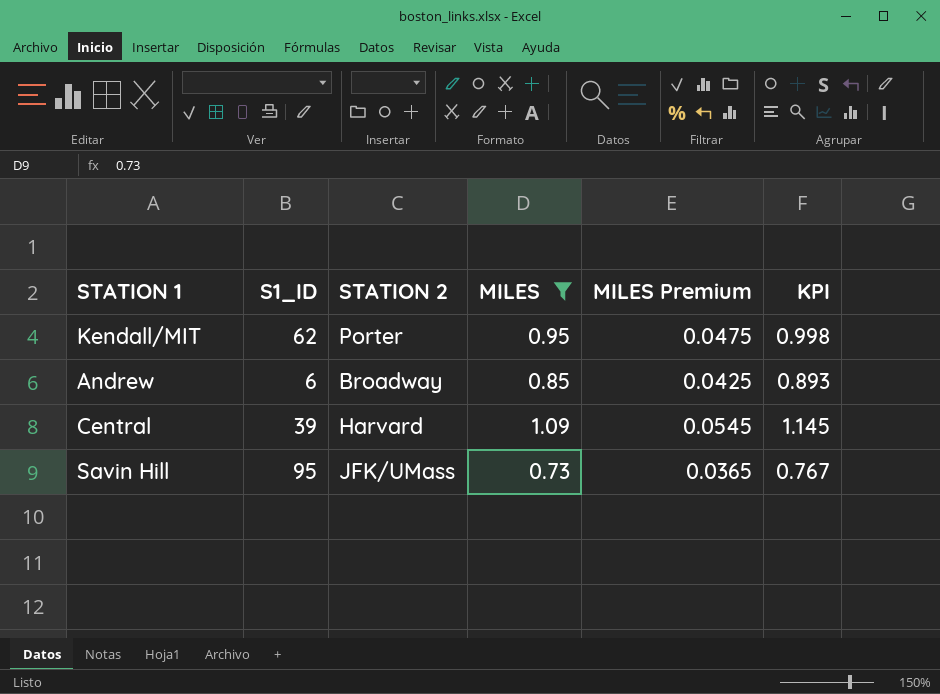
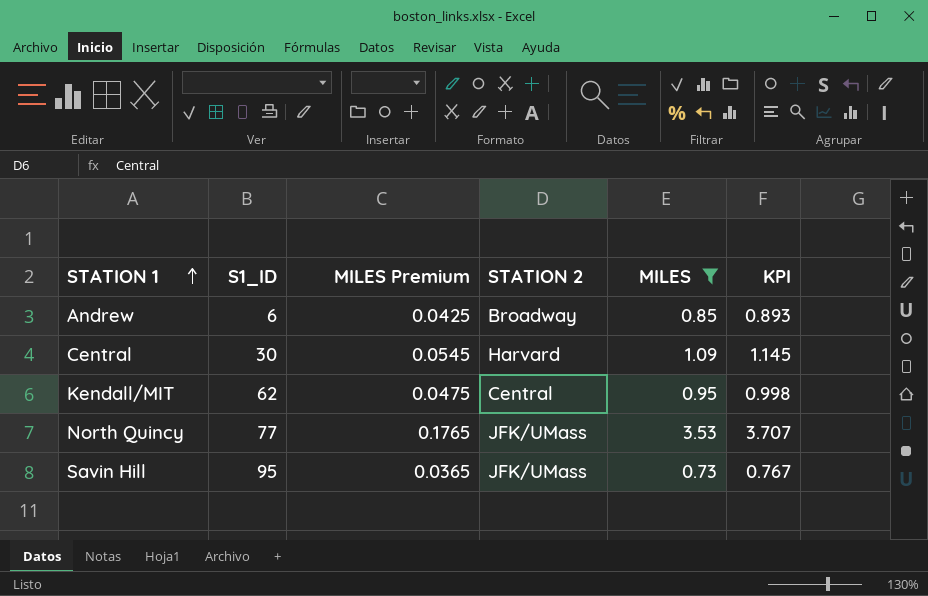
row order: none -> STATION 1 ascending
column MILES Premium | position: 5 -> 3
Central | S1_ID: 39 -> 30
Kendall/MIT | STATION 2: Porter -> Central
row North Quincy: none -> 77 | 0.1765 | JFK/UMass | 3.53 | 3.707

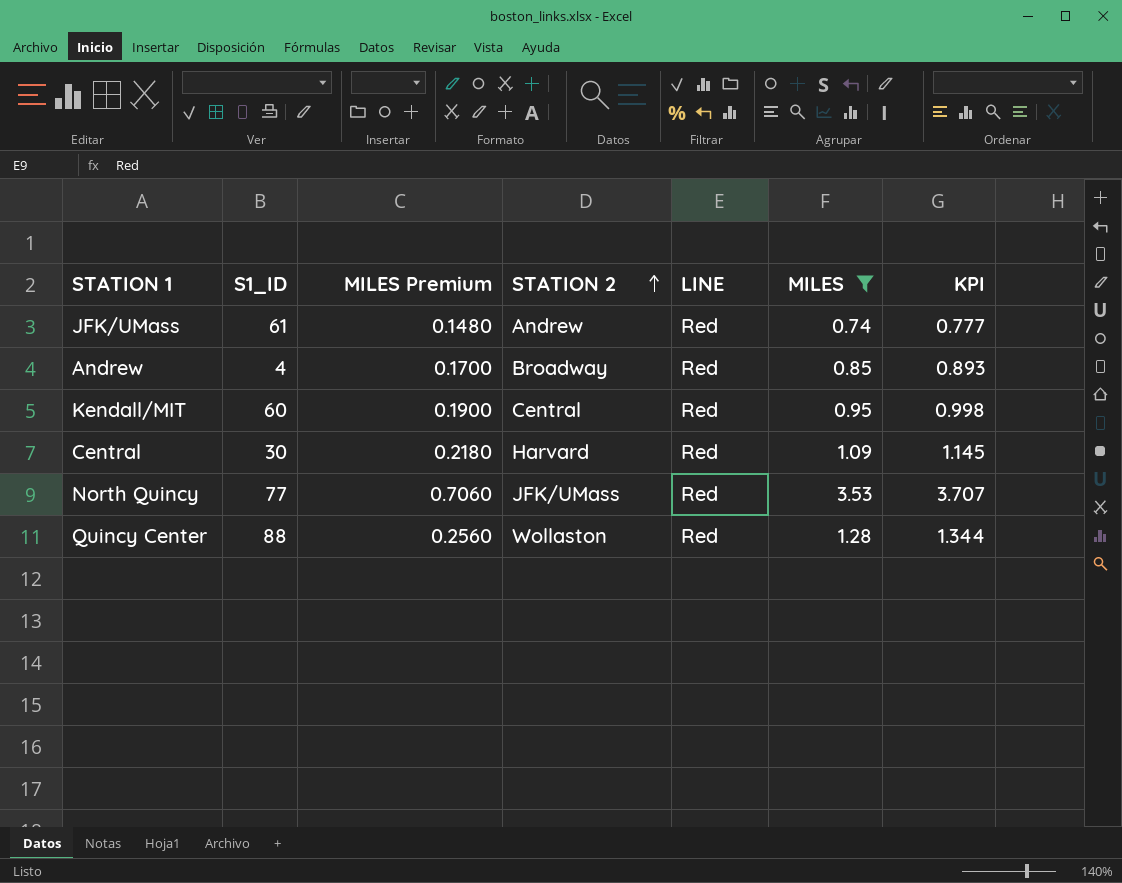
row order: STATION 1 ascending -> STATION 2 ascending
column MILES Premium | formula: [MILES] * 0.05 -> [MILES] * 0.2
column LINE | position: none -> 5
row Savin Hill: 95 | 0.0365 | JFK/UMass | 0.73 | 0.767 -> none
row JFK/UMass: none -> 61 | 0.1480 | Andrew | Red | 0.74 | 0.777
Andrew | S1_ID: 6 -> 4
Kendall/MIT | S1_ID: 62 -> 60
row Quincy Center: none -> 88 | 0.2560 | Wollaston | Red | 1.28 | 1.344

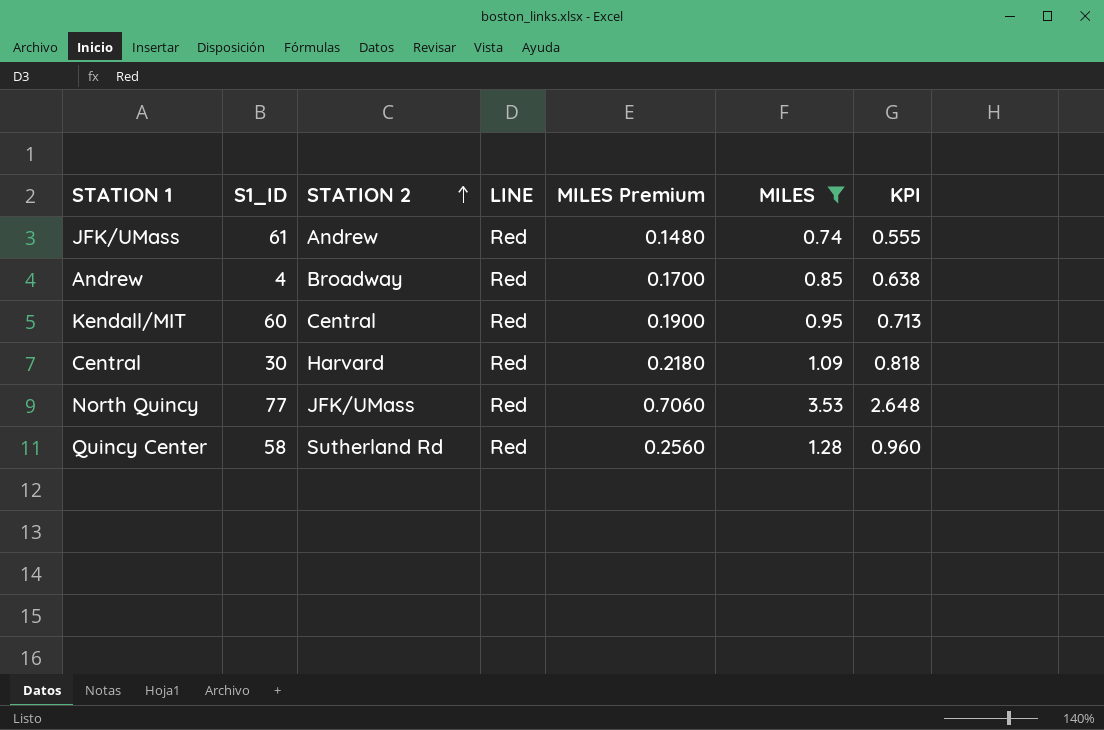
column MILES Premium | position: 3 -> 5
column KPI | formula: [MILES] * 1.05 -> [MILES] * 0.75
Quincy Center | S1_ID: 88 -> 58
Quincy Center | STATION 2: Wollaston -> Sutherland Rd

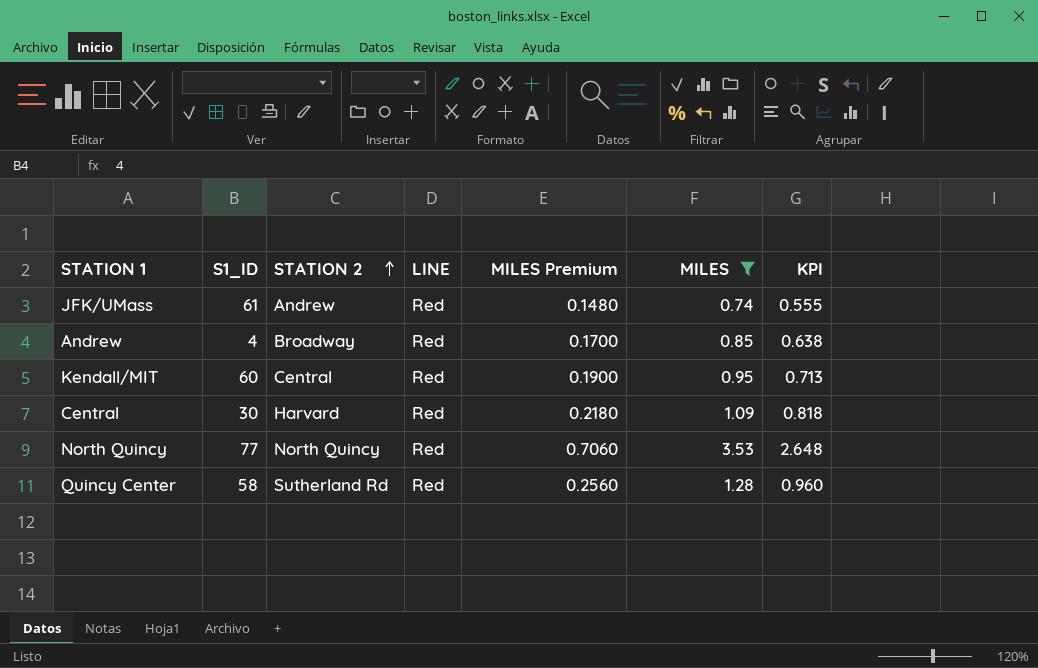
North Quincy | STATION 2: JFK/UMass -> North Quincy

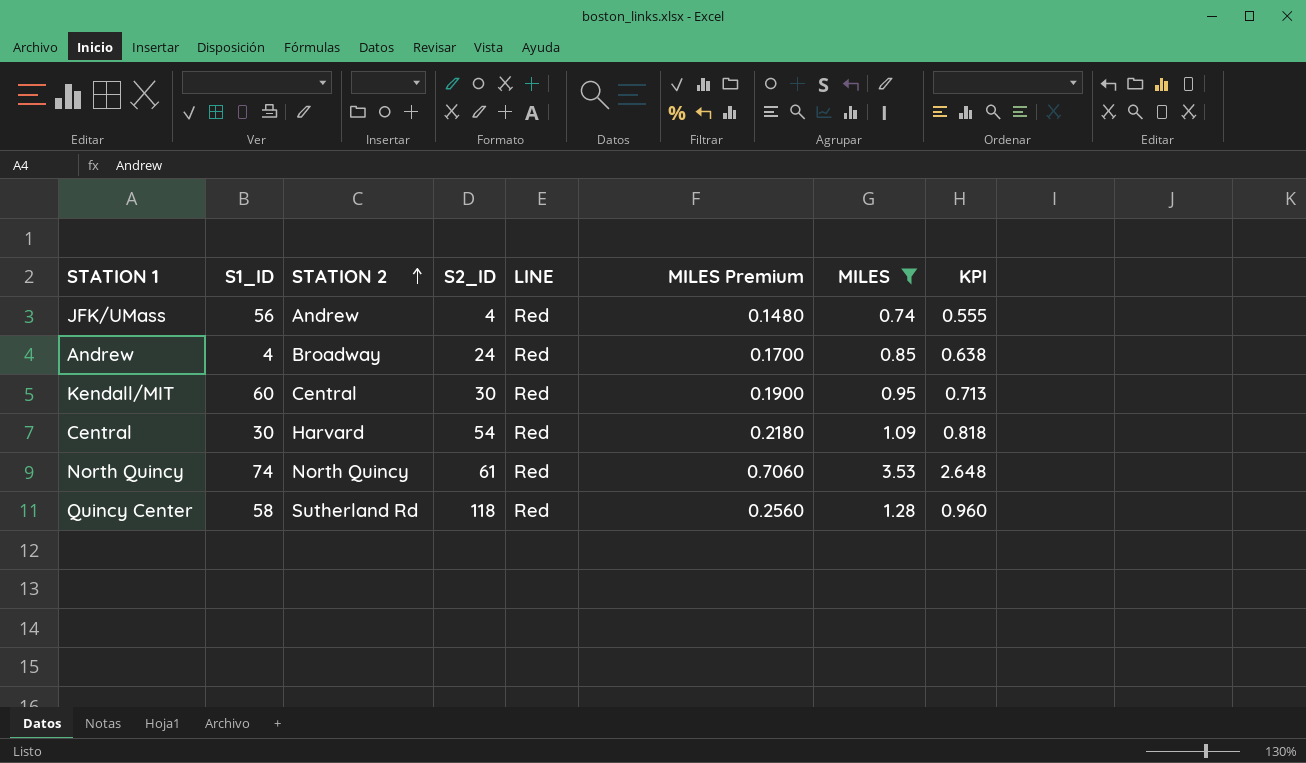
column S2_ID | position: none -> 4
JFK/UMass | S1_ID: 61 -> 56
North Quincy | S1_ID: 77 -> 74

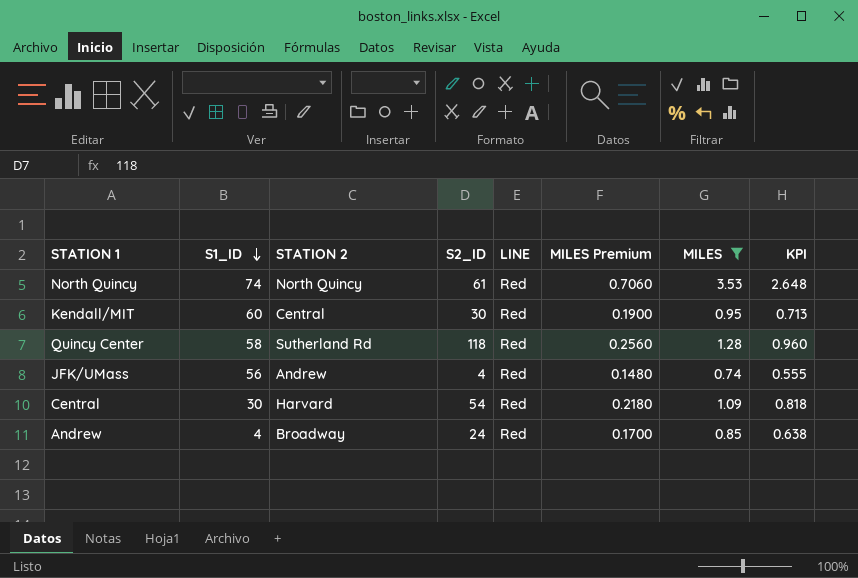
row order: STATION 2 ascending -> S1_ID descending

